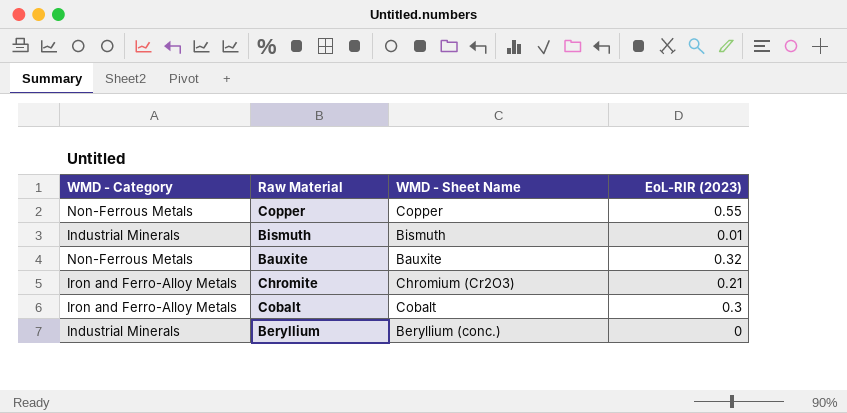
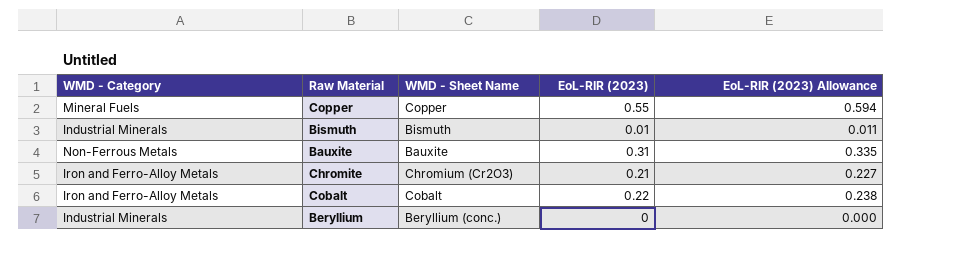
column EoL-RIR (2023) Allowance | formula: none -> [EoL-RIR (2023)] * 1.08
Copper | WMD - Category: Non-Ferrous Metals -> Mineral Fuels
Bauxite | EoL-RIR (2023): 0.32 -> 0.31
Cobalt | EoL-RIR (2023): 0.3 -> 0.22

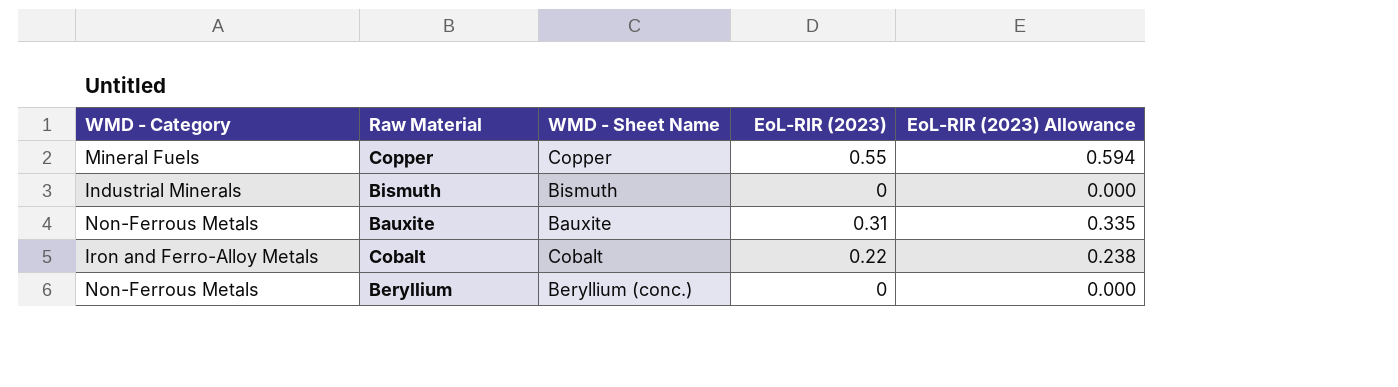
row Chromite: Iron and Ferro-Alloy Metals | Chromium (Cr2O3) | 0.21 | 0.227 -> none
Bismuth | EoL-RIR (2023): 0.01 -> 0
Bismuth | EoL-RIR (2023) Allowance: 0.011 -> 0.000
Beryllium | WMD - Category: Industrial Minerals -> Non-Ferrous Metals

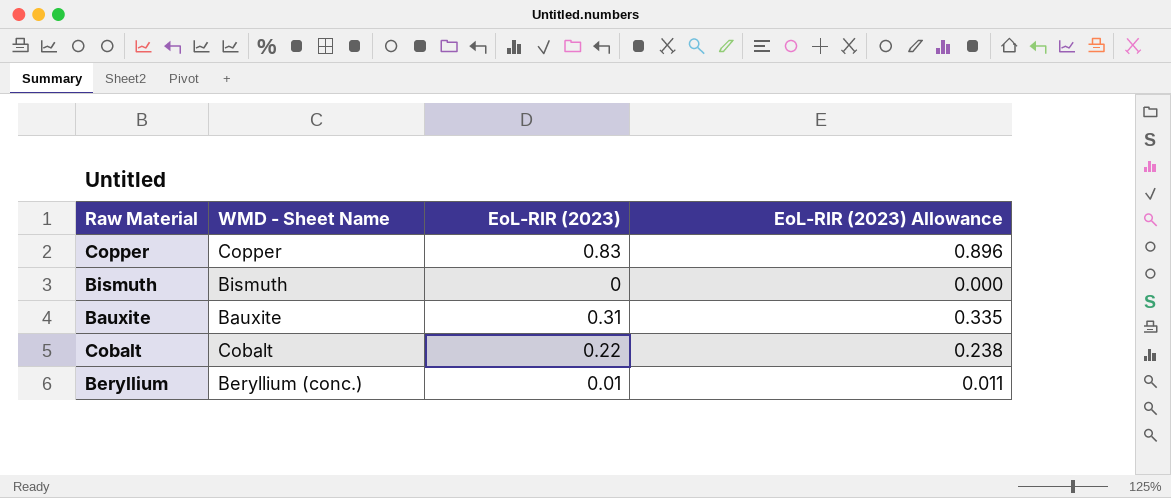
column WMD - Category | position: 1 -> none
Copper | EoL-RIR (2023): 0.55 -> 0.83
Copper | EoL-RIR (2023) Allowance: 0.594 -> 0.896
Beryllium | EoL-RIR (2023): 0 -> 0.01
Beryllium | EoL-RIR (2023) Allowance: 0.000 -> 0.011

